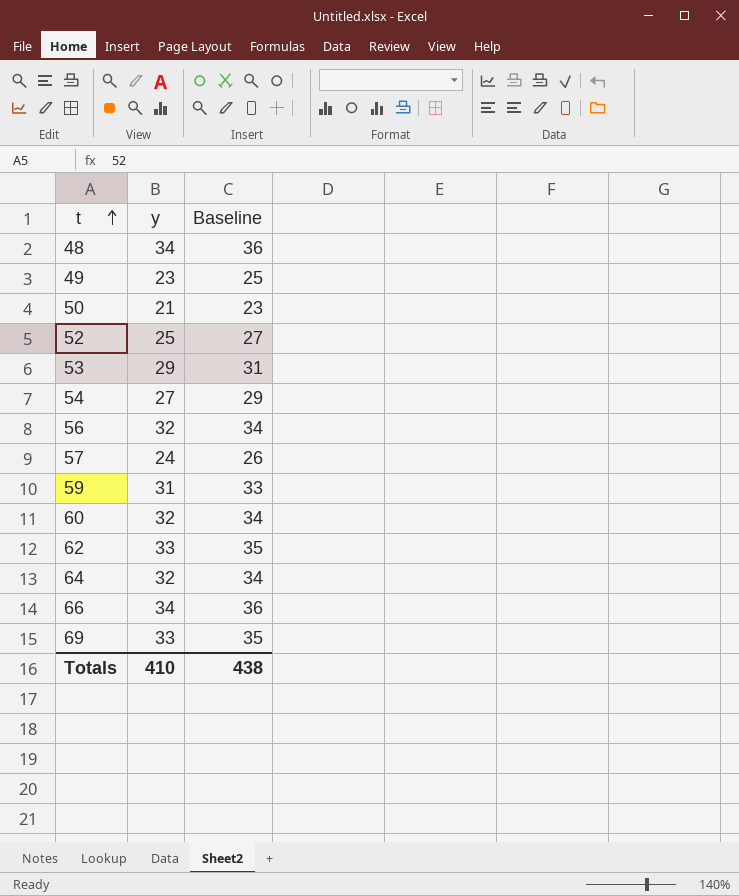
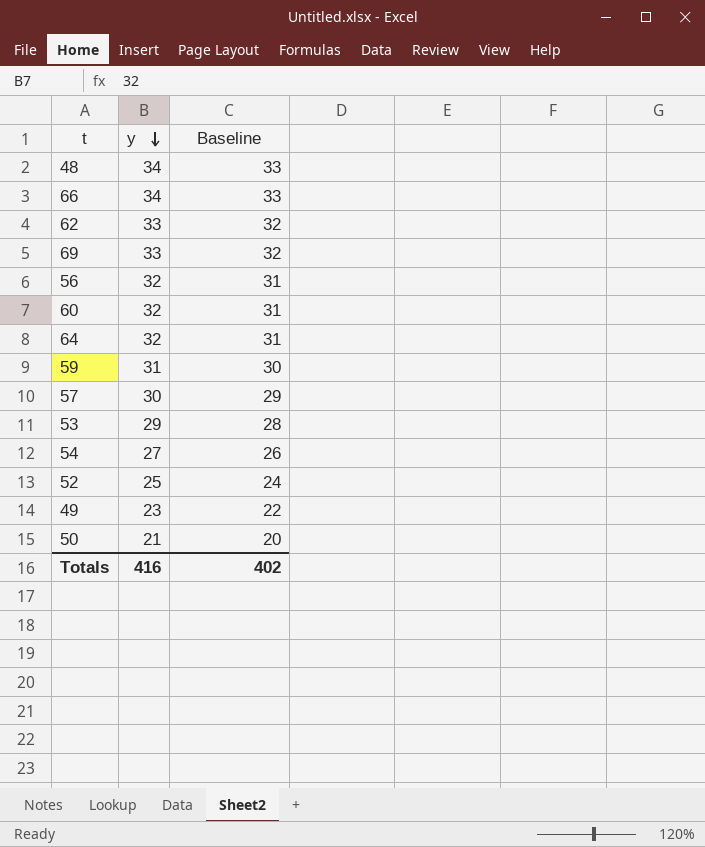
row order: t ascending -> y descending
column Baseline | formula: [y] + 2 -> [y] - 1
57 | y: 24 -> 30
Totals | y: 410 -> 416
Totals | Baseline: 438 -> 402

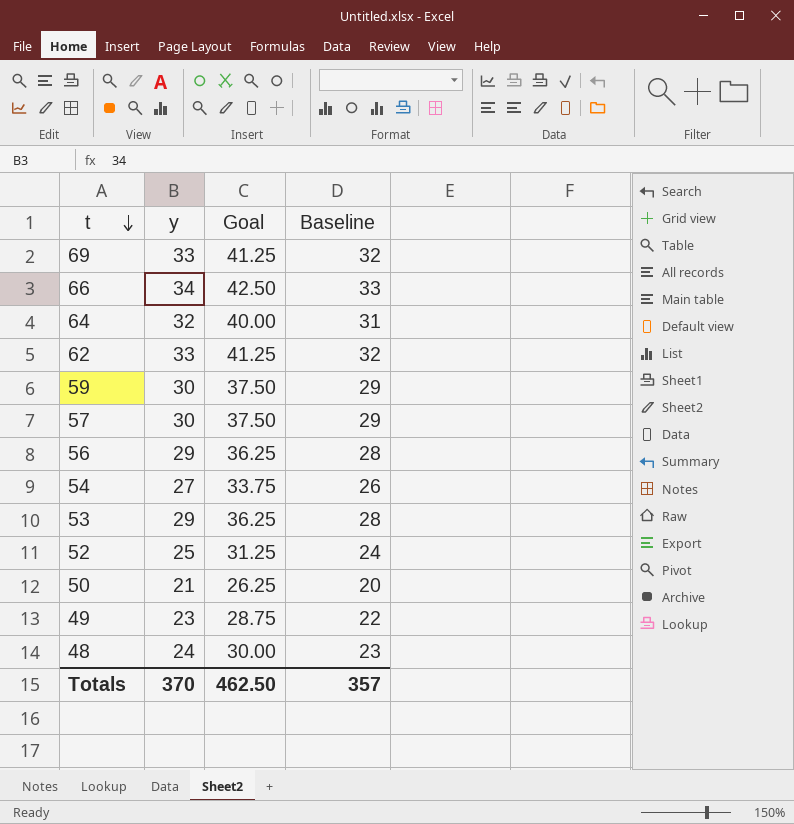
row order: y descending -> t descending
column Goal | formula: none -> [y] * 1.25
row 60: 32 | 31 -> none
59 | y: 31 -> 30
59 | Baseline: 30 -> 29
56 | y: 32 -> 29
56 | Baseline: 31 -> 28
48 | y: 34 -> 24
48 | Baseline: 33 -> 23
Totals | y: 416 -> 370
Totals | Baseline: 402 -> 357

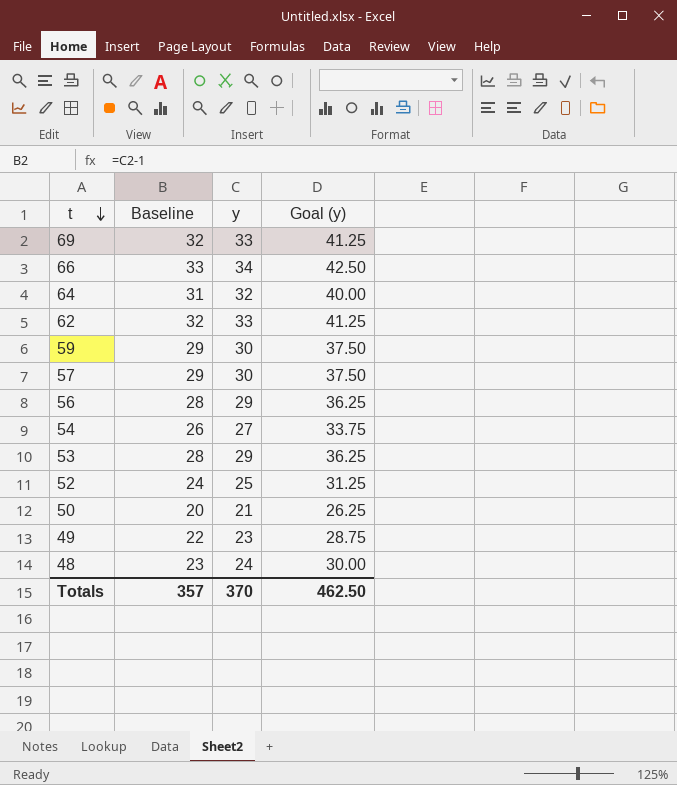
column Baseline | position: 4 -> 2
column name: Goal -> Goal (y)

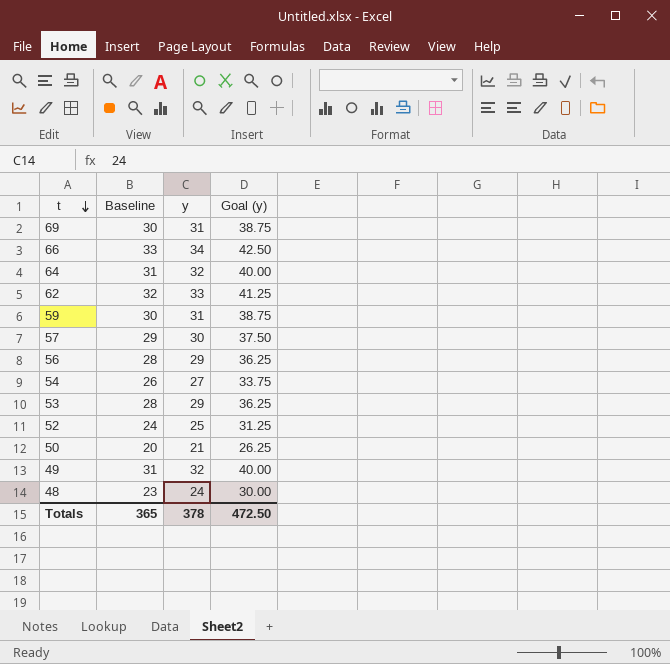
69 | Baseline: 32 -> 30
69 | y: 33 -> 31
69 | Goal (y): 41.25 -> 38.75
59 | Baseline: 29 -> 30
59 | y: 30 -> 31
59 | Goal (y): 37.50 -> 38.75
49 | Baseline: 22 -> 31
49 | y: 23 -> 32
49 | Goal (y): 28.75 -> 40.00
Totals | Baseline: 357 -> 365
Totals | y: 370 -> 378
Totals | Goal (y): 462.50 -> 472.50

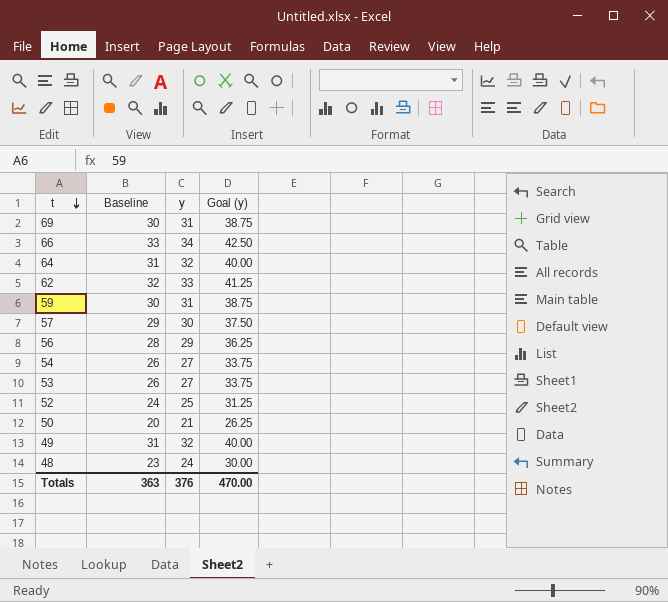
53 | Baseline: 28 -> 26
53 | y: 29 -> 27
53 | Goal (y): 36.25 -> 33.75
Totals | Baseline: 365 -> 363
Totals | y: 378 -> 376
Totals | Goal (y): 472.50 -> 470.00

